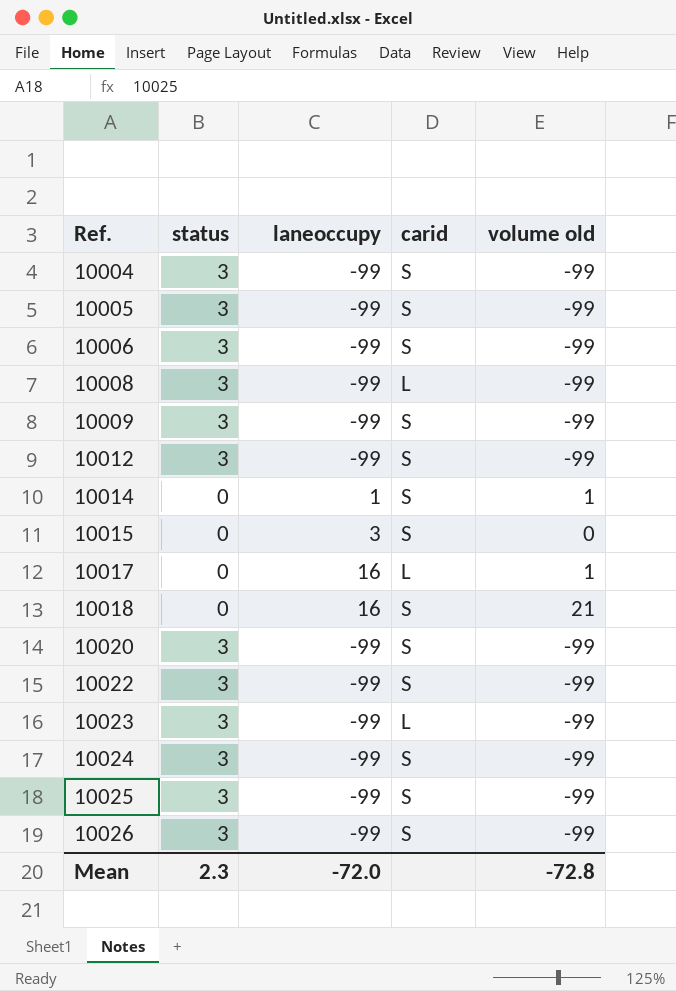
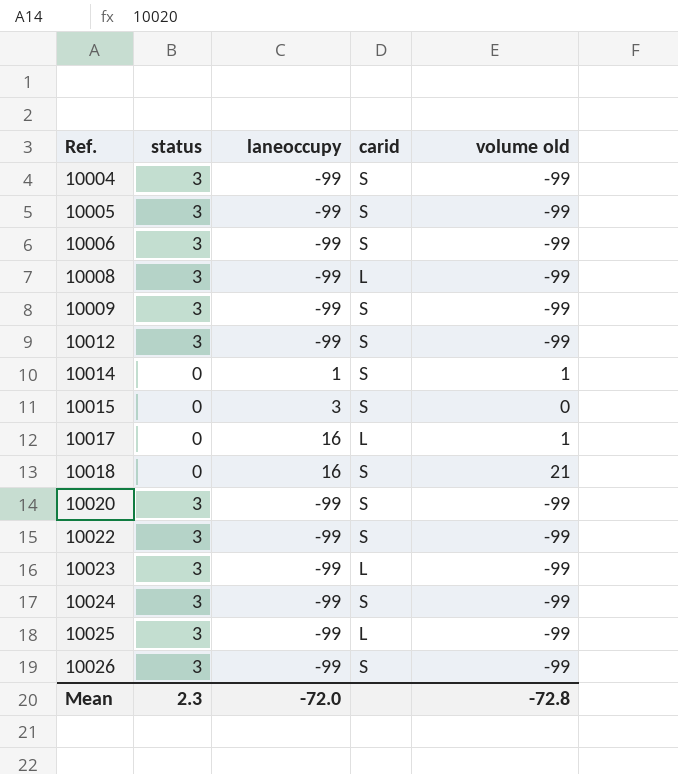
10025 | carid: S -> L

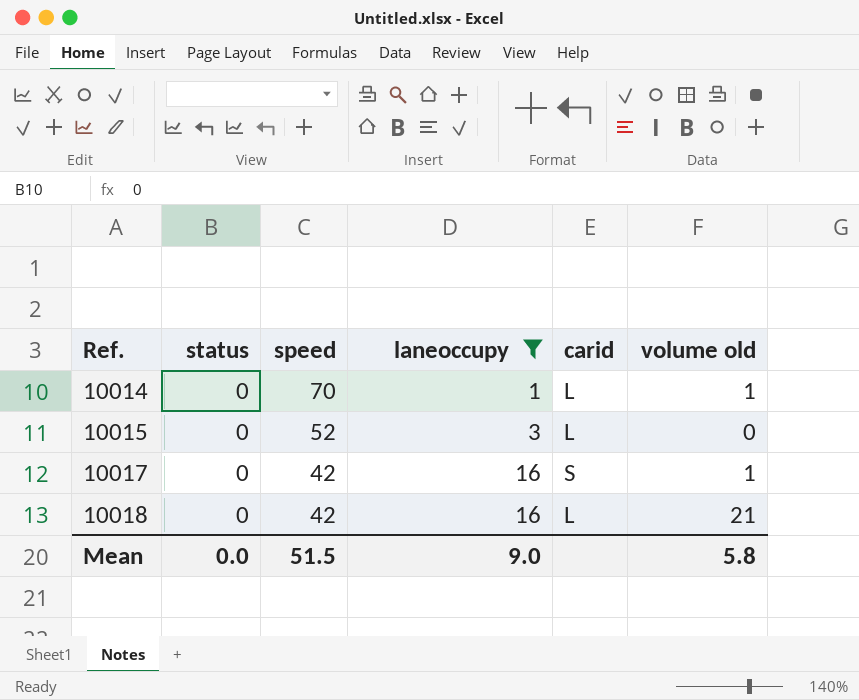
filter: none -> laneoccupy != -99
column speed | position: none -> 3
10014 | carid: S -> L
10015 | carid: S -> L
10017 | carid: L -> S
10018 | carid: S -> L
Mean | status: 2.3 -> 0.0
Mean | laneoccupy: -72.0 -> 9.0
Mean | volume old: -72.8 -> 5.8

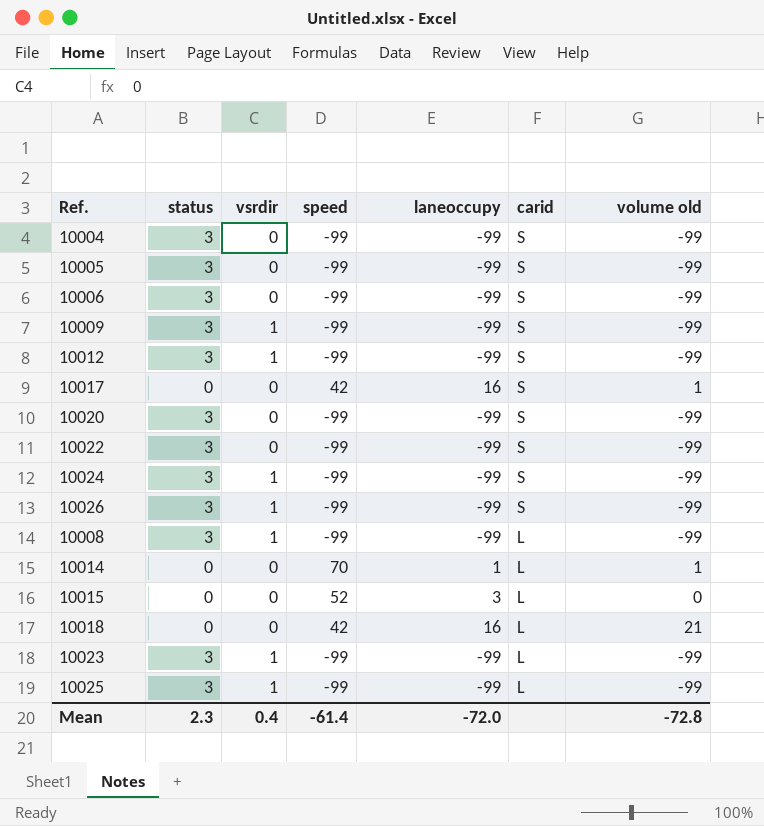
filter: laneoccupy != -99 -> none
row order: Ref. ascending -> carid descending
column vsrdir | position: none -> 3
Mean | status: 0.0 -> 2.3
Mean | speed: 51.5 -> -61.4
Mean | laneoccupy: 9.0 -> -72.0
Mean | volume old: 5.8 -> -72.8

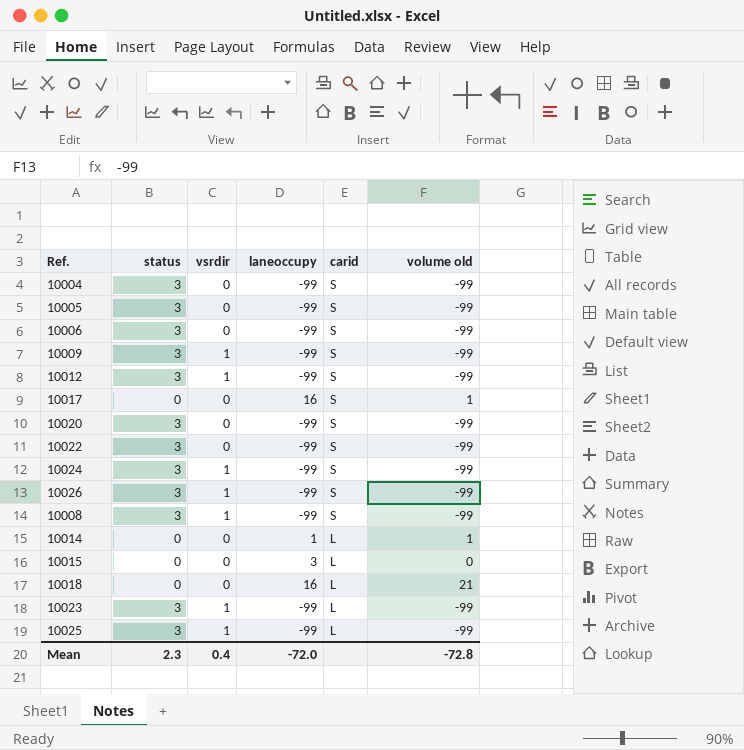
column speed | position: 4 -> none
10008 | carid: L -> S

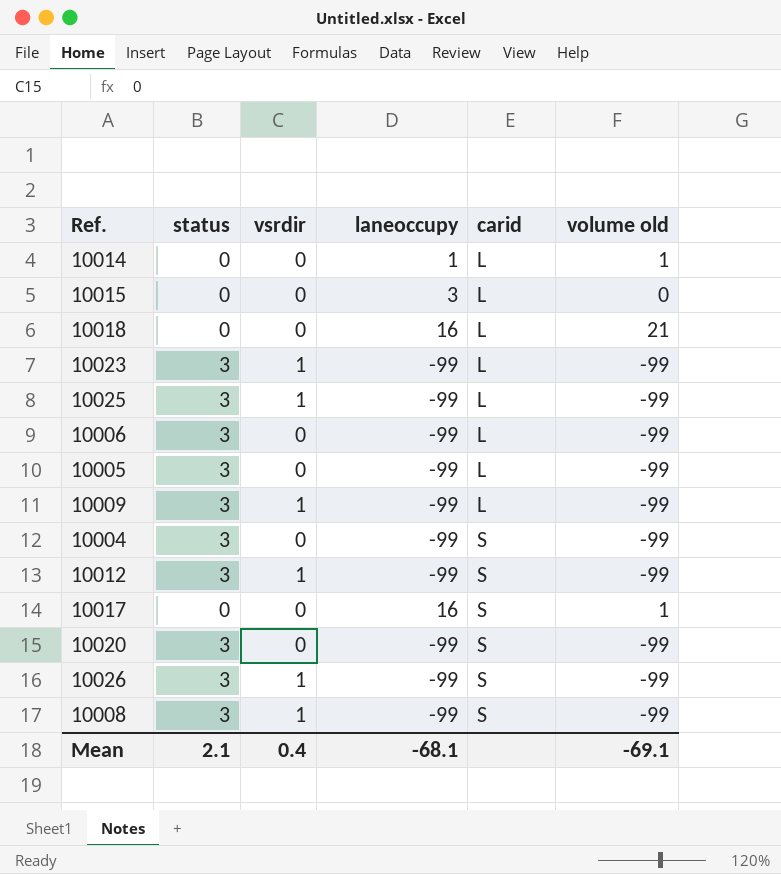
row order: carid descending -> carid ascending
row 10022: 3 | 0 | -99 | S | -99 -> none
row 10024: 3 | 1 | -99 | S | -99 -> none
10006 | carid: S -> L
10005 | carid: S -> L
10009 | carid: S -> L
Mean | status: 2.3 -> 2.1
Mean | laneoccupy: -72.0 -> -68.1
Mean | volume old: -72.8 -> -69.1

